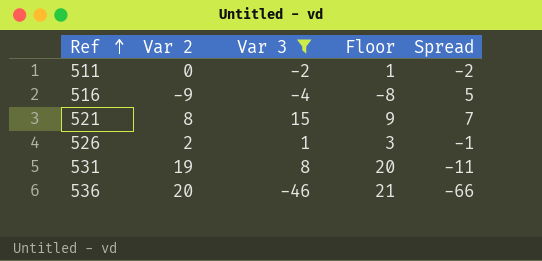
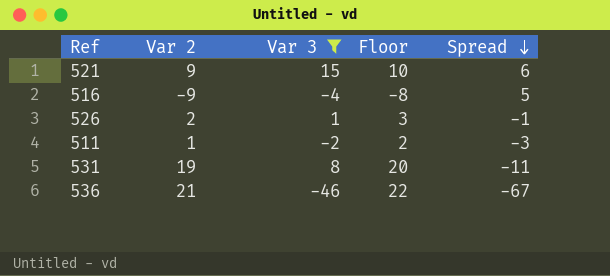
row order: Ref ascending -> Spread descending
521 | Var 2: 8 -> 9
521 | Floor: 9 -> 10
521 | Spread: 7 -> 6
511 | Var 2: 0 -> 1
511 | Floor: 1 -> 2
511 | Spread: -2 -> -3
536 | Var 2: 20 -> 21
536 | Floor: 21 -> 22
536 | Spread: -66 -> -67

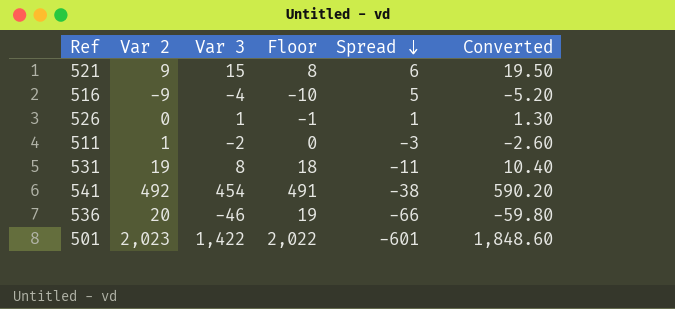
filter: Var 3 <= 15 -> none
column Floor | formula: [Var 2] + 1 -> [Var 2] - 1
column Converted | formula: none -> [Var 3] * 1.3
526 | Var 2: 2 -> 0
526 | Spread: -1 -> 1
536 | Var 2: 21 -> 20
536 | Spread: -67 -> -66

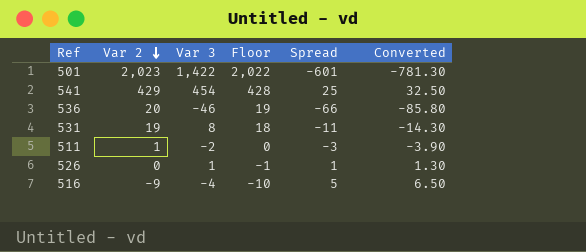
row order: Spread descending -> Var 2 descending
column Converted | formula: [Var 3] * 1.3 -> [Spread] * 1.3
row 521: 9 | 15 | 8 | 6 | 19.50 -> none
541 | Var 2: 492 -> 429
541 | Floor: 491 -> 428
541 | Spread: -38 -> 25

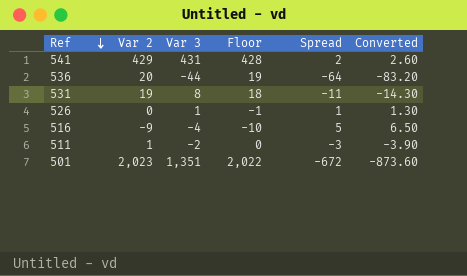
row order: Var 2 descending -> Ref descending
541 | Var 3: 454 -> 431
541 | Spread: 25 -> 2
541 | Converted: 32.50 -> 2.60
536 | Var 3: -46 -> -44
536 | Spread: -66 -> -64
536 | Converted: -85.80 -> -83.20
501 | Var 3: 1,422 -> 1,351
501 | Spread: -601 -> -672
501 | Converted: -781.30 -> -873.60

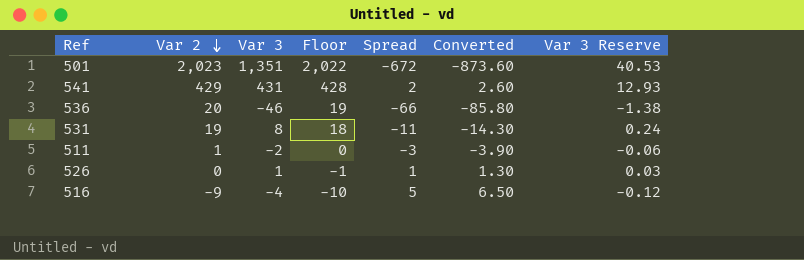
row order: Ref descending -> Var 2 descending
column Var 3 Reserve | formula: none -> [Var 3] * 0.03
536 | Var 3: -44 -> -46
536 | Spread: -64 -> -66
536 | Converted: -83.20 -> -85.80

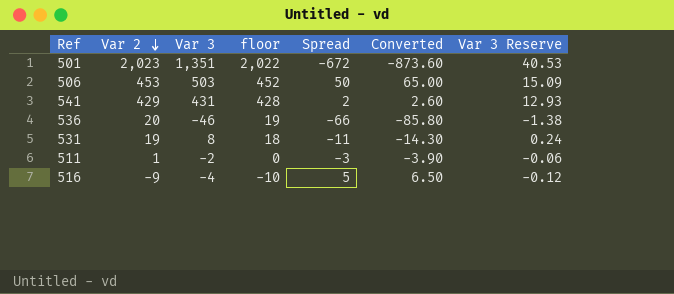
column name: Floor -> floor
row 526: 0 | 1 | -1 | 1 | 1.30 | 0.03 -> none
row 506: none -> 453 | 503 | 452 | 50 | 65.00 | 15.09

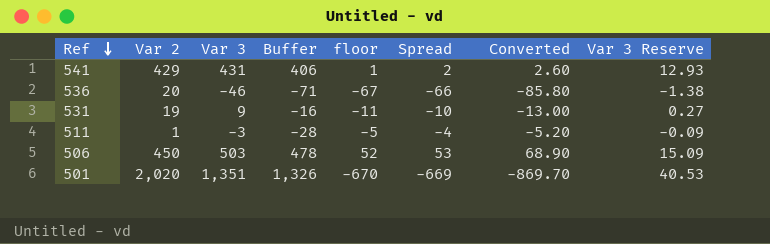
row order: Var 2 descending -> Ref descending
column Buffer | formula: none -> [Var 3] - 25
column floor | formula: [Var 2] - 1 -> [Spread] - 1
row 516: -9 | -4 | -10 | 5 | 6.50 | -0.12 -> none
531 | Var 3: 8 -> 9
531 | Spread: -11 -> -10
531 | Converted: -14.30 -> -13.00
531 | Var 3 Reserve: 0.24 -> 0.27
511 | Var 3: -2 -> -3
511 | Spread: -3 -> -4
511 | Converted: -3.90 -> -5.20
511 | Var 3 Reserve: -0.06 -> -0.09
506 | Var 2: 453 -> 450
506 | Spread: 50 -> 53
506 | Converted: 65.00 -> 68.90
501 | Var 2: 2,023 -> 2,020
501 | Spread: -672 -> -669
501 | Converted: -873.60 -> -869.70

